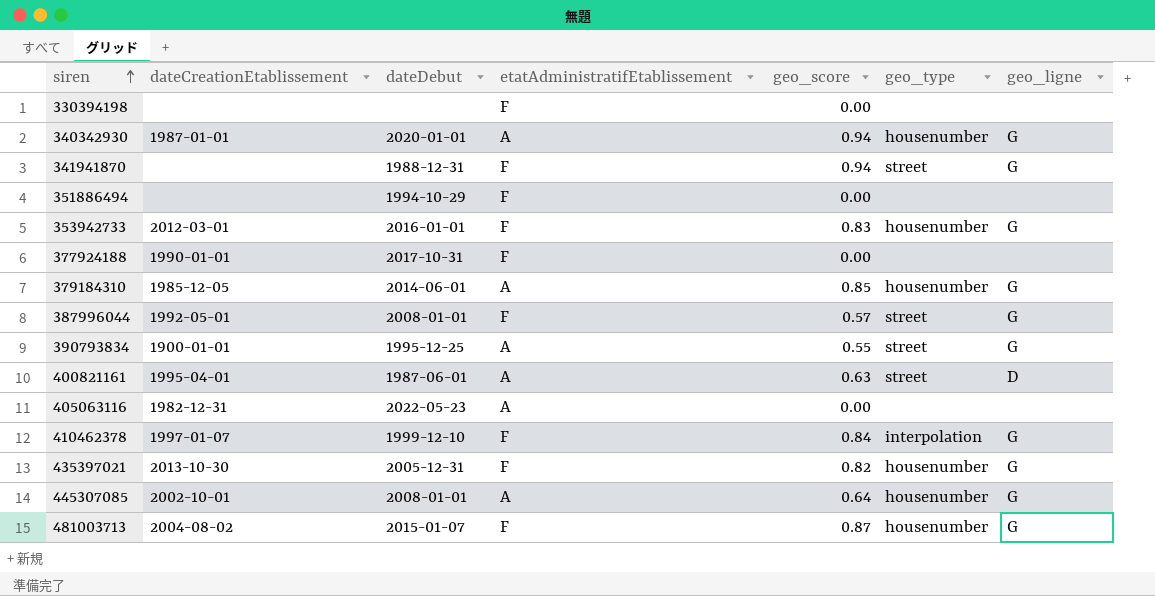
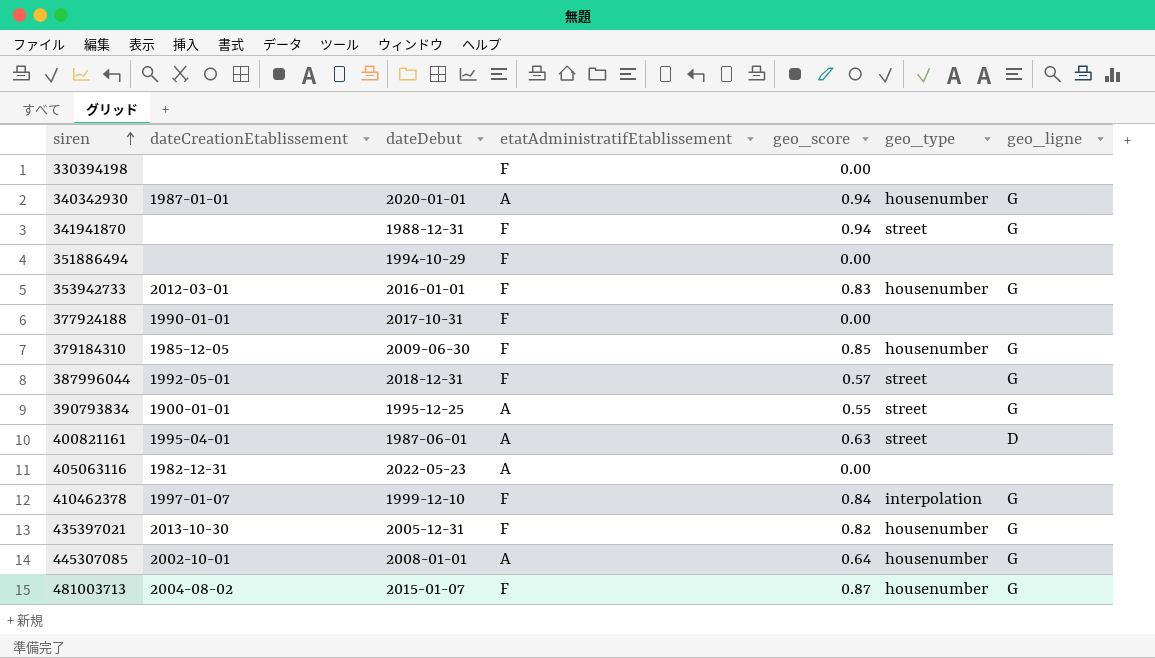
379184310 | dateDebut: 2014-06-01 -> 2009-06-30
379184310 | etatAdministratifEtablissement: A -> F
387996044 | dateDebut: 2008-01-01 -> 2018-12-31

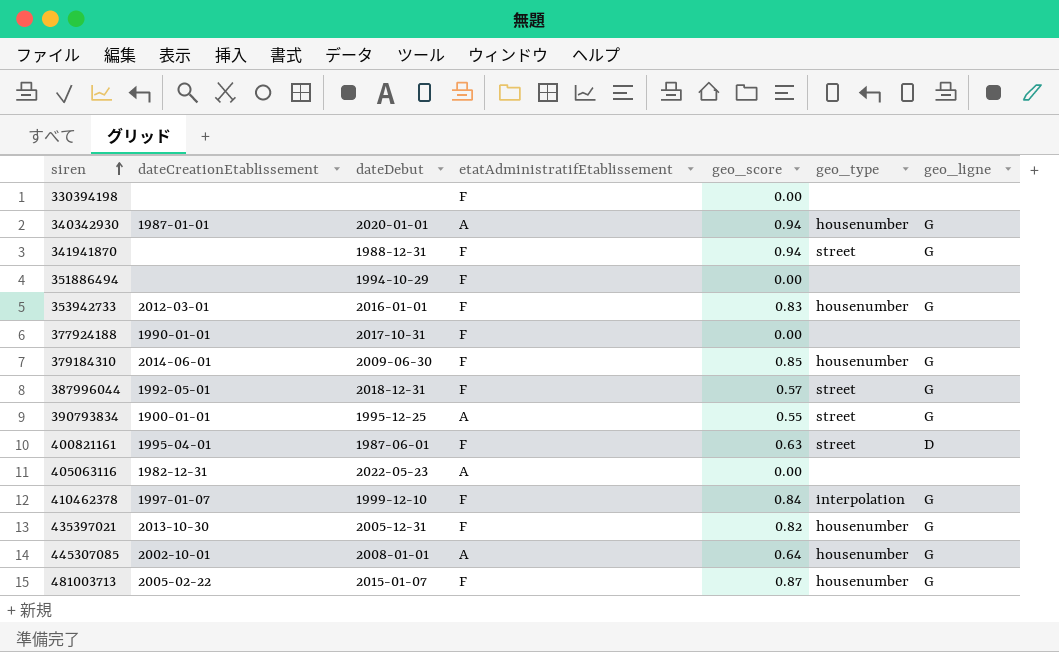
379184310 | dateCreationEtablissement: 1985-12-05 -> 2014-06-01
400821161 | etatAdministratifEtablissement: A -> F
481003713 | dateCreationEtablissement: 2004-08-02 -> 2005-02-22

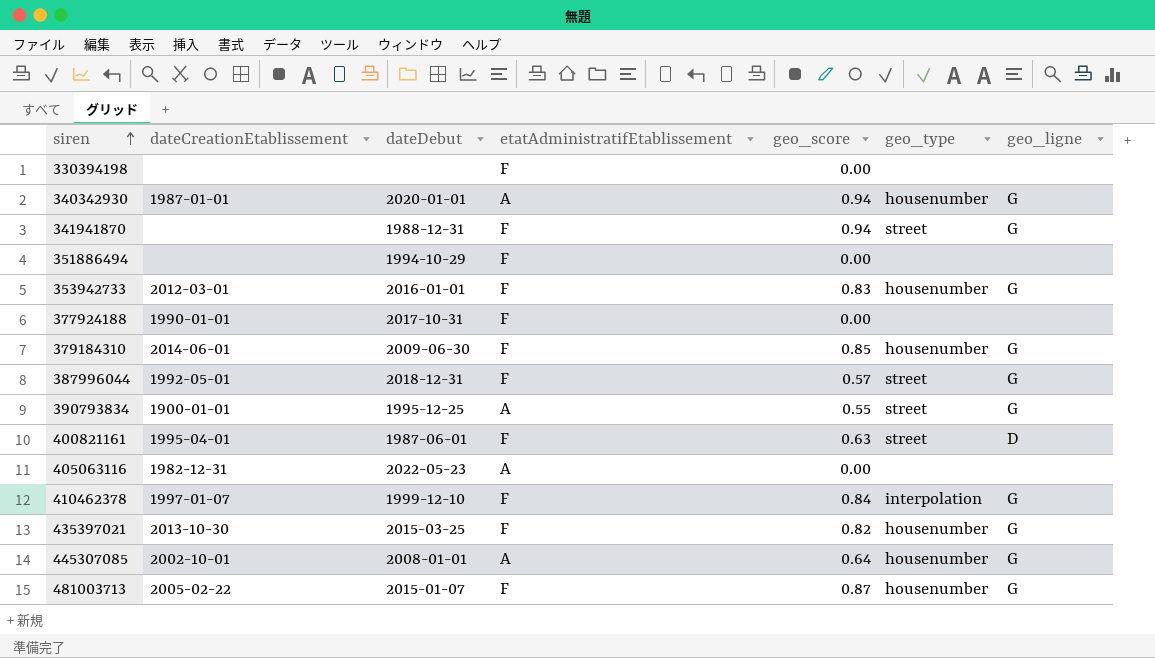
435397021 | dateDebut: 2005-12-31 -> 2015-03-25

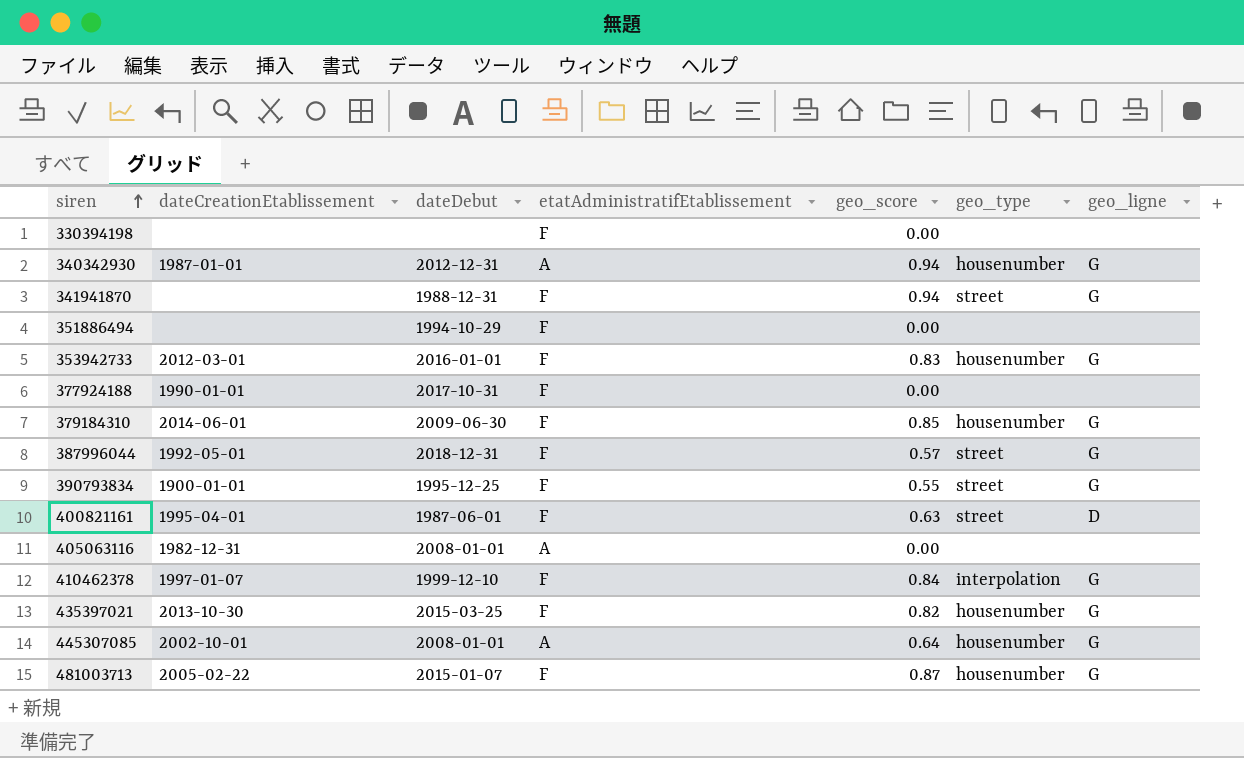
340342930 | dateDebut: 2020-01-01 -> 2012-12-31
390793834 | etatAdministratifEtablissement: A -> F
405063116 | dateDebut: 2022-05-23 -> 2008-01-01

